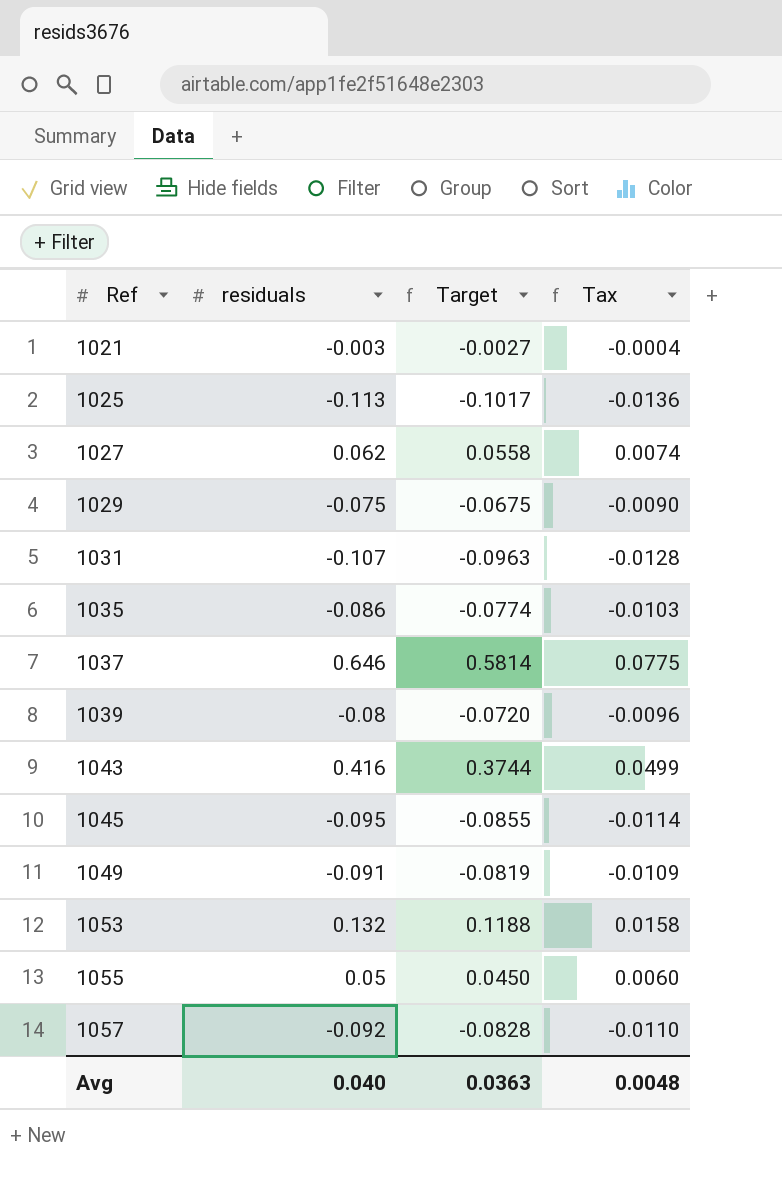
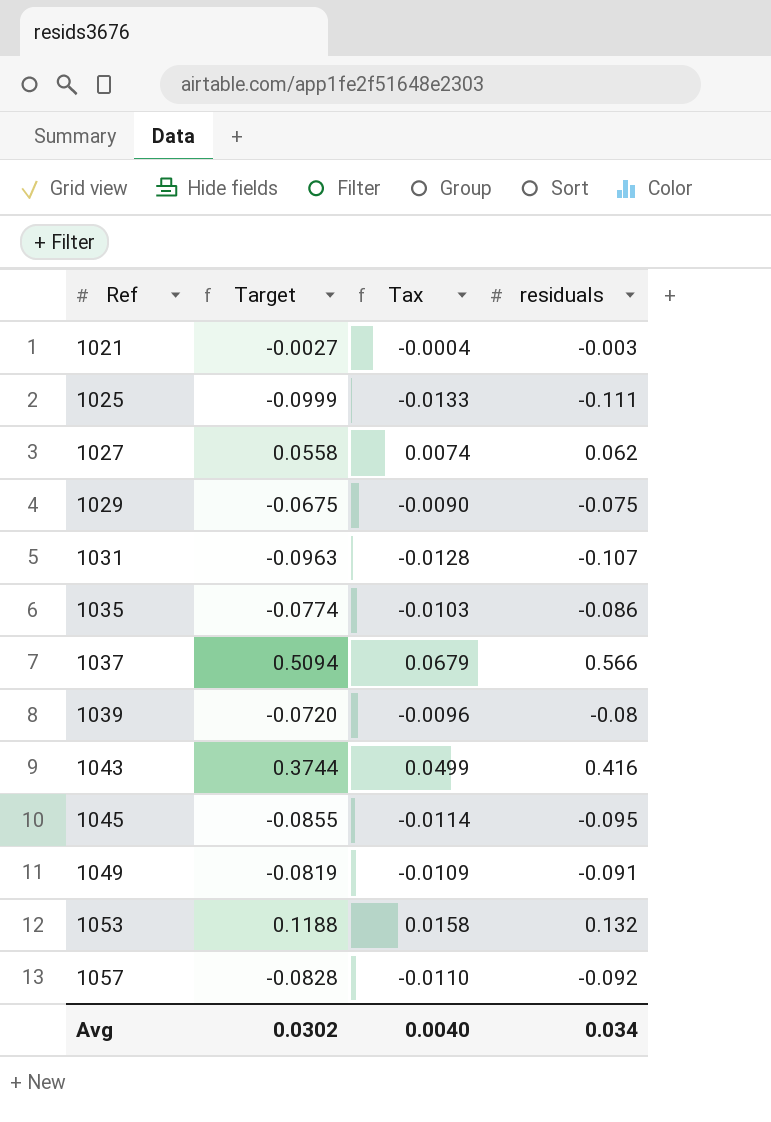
column residuals | position: 2 -> 4
row 1055: 0.05 | 0.0450 | 0.0060 -> none
1025 | Target: -0.1017 -> -0.0999
1025 | Tax: -0.0136 -> -0.0133
1025 | residuals: -0.113 -> -0.111
1037 | Target: 0.5814 -> 0.5094
1037 | Tax: 0.0775 -> 0.0679
1037 | residuals: 0.646 -> 0.566
Avg | Target: 0.0363 -> 0.0302
Avg | Tax: 0.0048 -> 0.0040
Avg | residuals: 0.040 -> 0.034

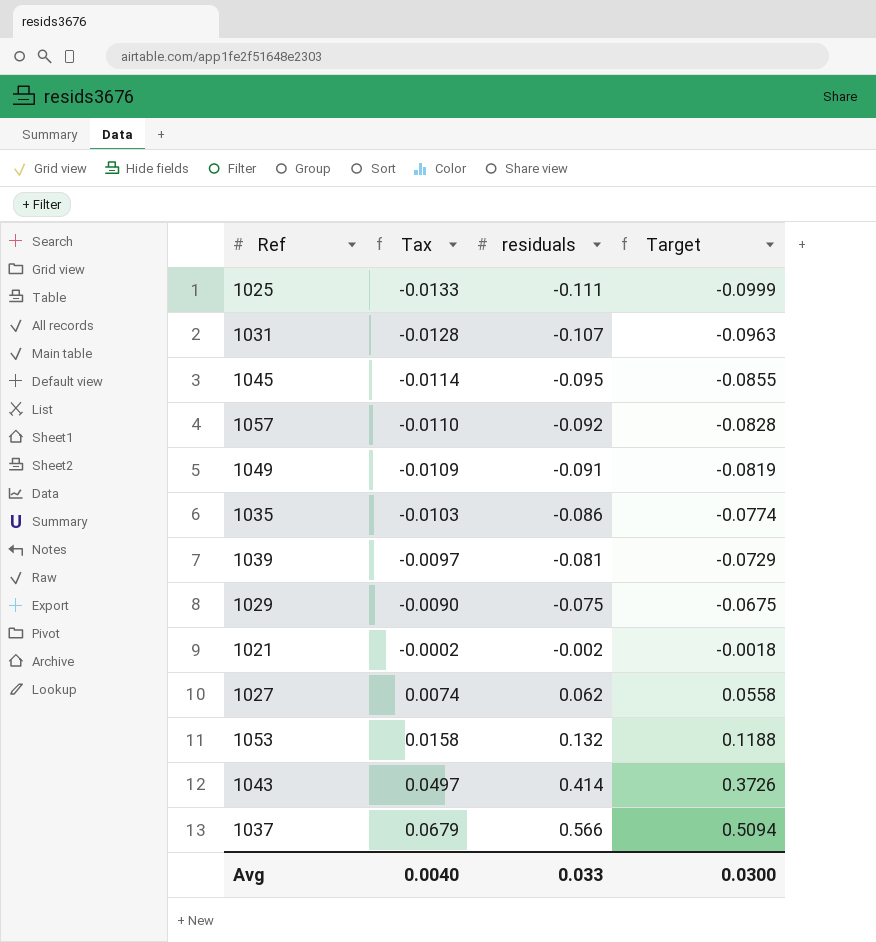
row order: Ref ascending -> Tax ascending
column Target | position: 2 -> 4
1039 | Tax: -0.0096 -> -0.0097
1039 | residuals: -0.08 -> -0.081
1039 | Target: -0.0720 -> -0.0729
1021 | Tax: -0.0004 -> -0.0002
1021 | residuals: -0.003 -> -0.002
1021 | Target: -0.0027 -> -0.0018
1043 | Tax: 0.0499 -> 0.0497
1043 | residuals: 0.416 -> 0.414
1043 | Target: 0.3744 -> 0.3726
Avg | residuals: 0.034 -> 0.033
Avg | Target: 0.0302 -> 0.0300

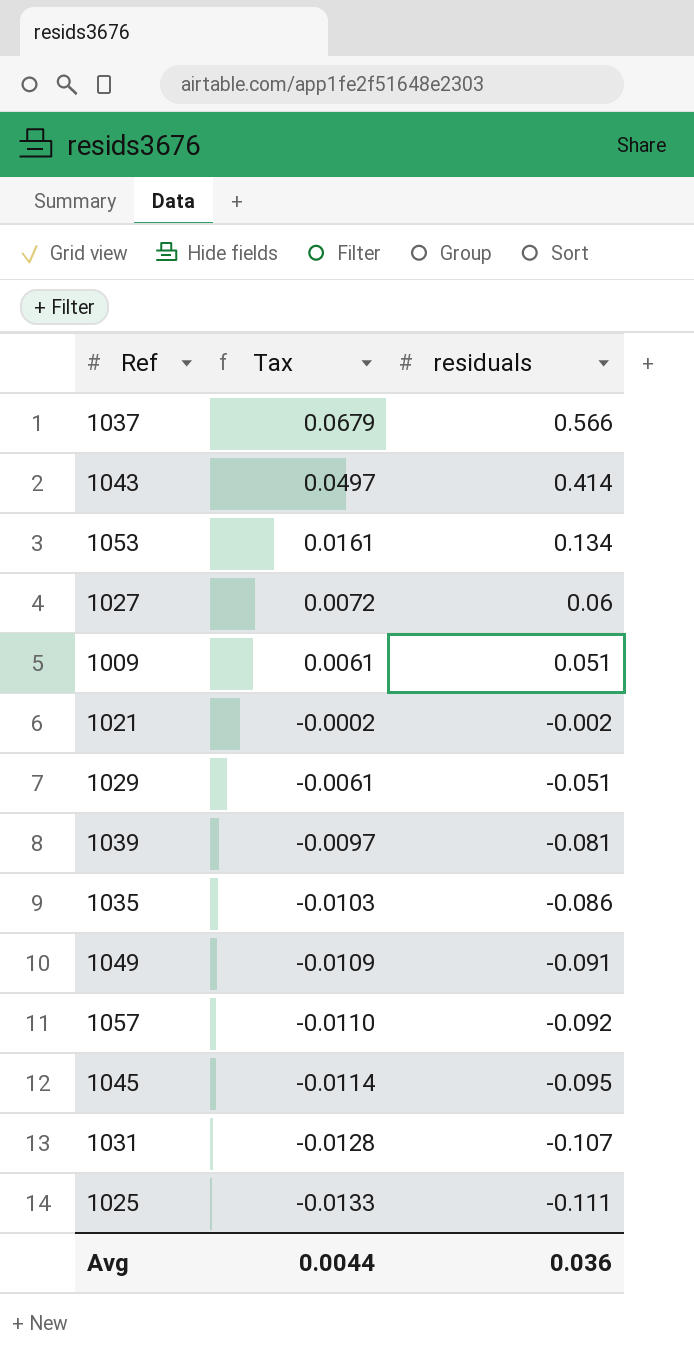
row order: Tax ascending -> Tax descending
column Target | formula: [residuals] * 0.9 -> none
1053 | Tax: 0.0158 -> 0.0161
1053 | residuals: 0.132 -> 0.134
1027 | Tax: 0.0074 -> 0.0072
1027 | residuals: 0.062 -> 0.06
row 1009: none -> 0.0061 | 0.051
1029 | Tax: -0.0090 -> -0.0061
1029 | residuals: -0.075 -> -0.051
Avg | Tax: 0.0040 -> 0.0044
Avg | residuals: 0.033 -> 0.036

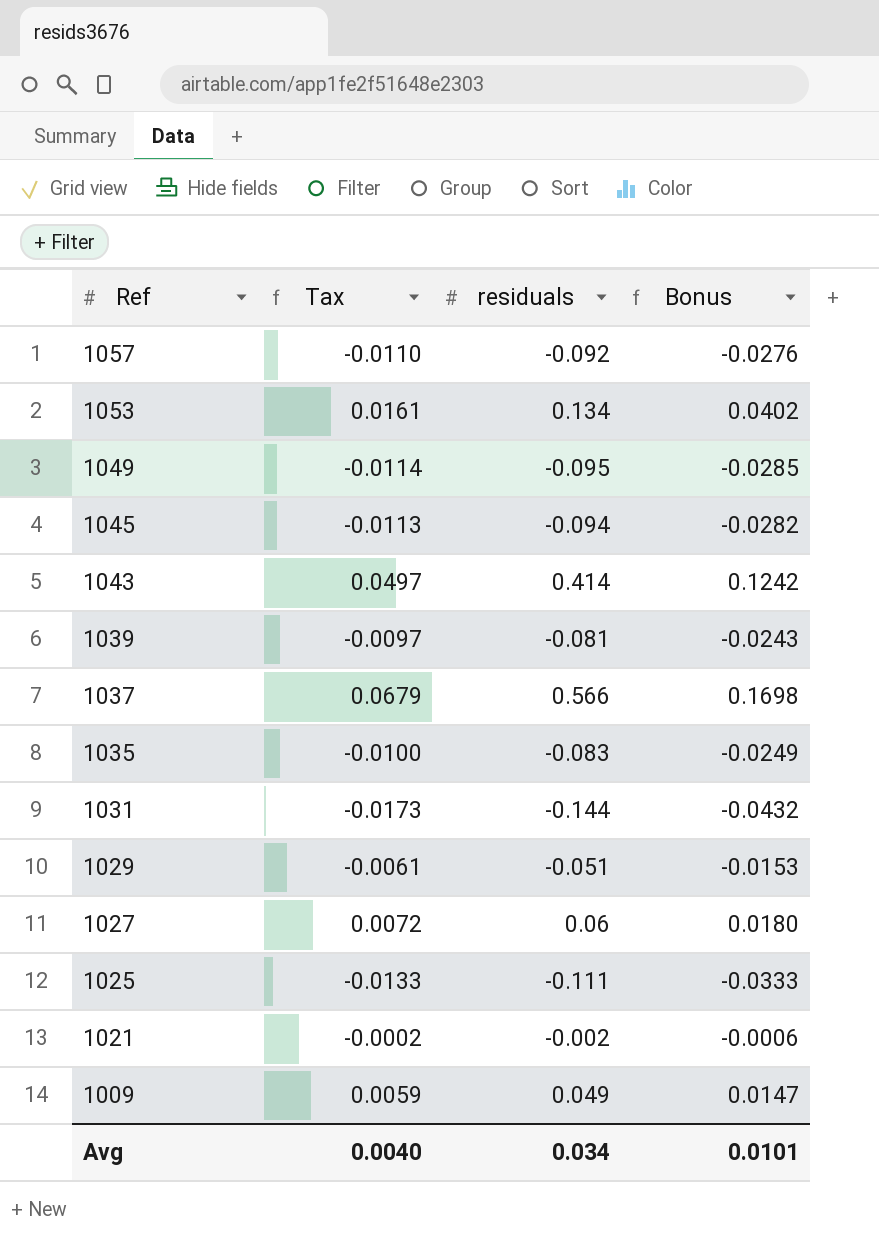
row order: Tax descending -> Ref descending
column Bonus | formula: none -> [residuals] * 0.3
1049 | Tax: -0.0109 -> -0.0114
1049 | residuals: -0.091 -> -0.095
1045 | Tax: -0.0114 -> -0.0113
1045 | residuals: -0.095 -> -0.094
1035 | Tax: -0.0103 -> -0.0100
1035 | residuals: -0.086 -> -0.083
1031 | Tax: -0.0128 -> -0.0173
1031 | residuals: -0.107 -> -0.144
1009 | Tax: 0.0061 -> 0.0059
1009 | residuals: 0.051 -> 0.049
Avg | Tax: 0.0044 -> 0.0040
Avg | residuals: 0.036 -> 0.034

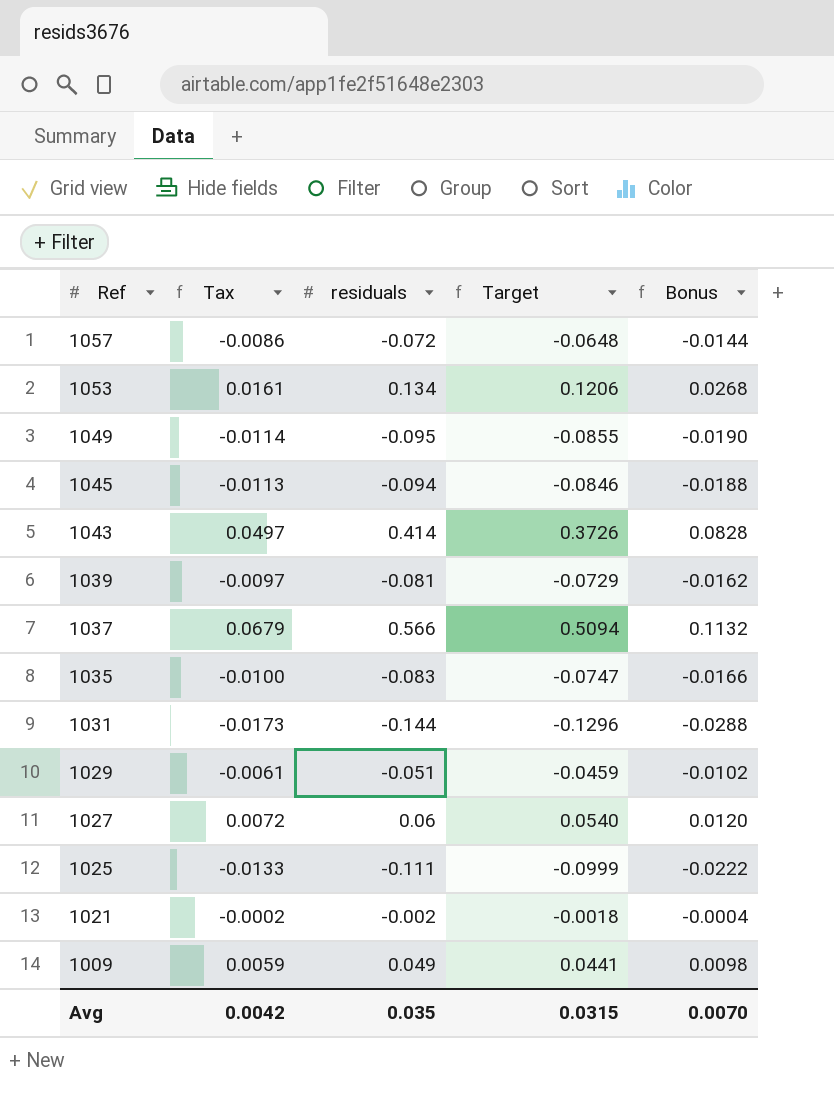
column Target | formula: none -> [residuals] * 0.9
column Bonus | formula: [residuals] * 0.3 -> [residuals] * 0.2
1057 | Tax: -0.0110 -> -0.0086
1057 | residuals: -0.092 -> -0.072
Avg | Tax: 0.0040 -> 0.0042
Avg | residuals: 0.034 -> 0.035
Avg | Bonus: 0.0101 -> 0.0070

